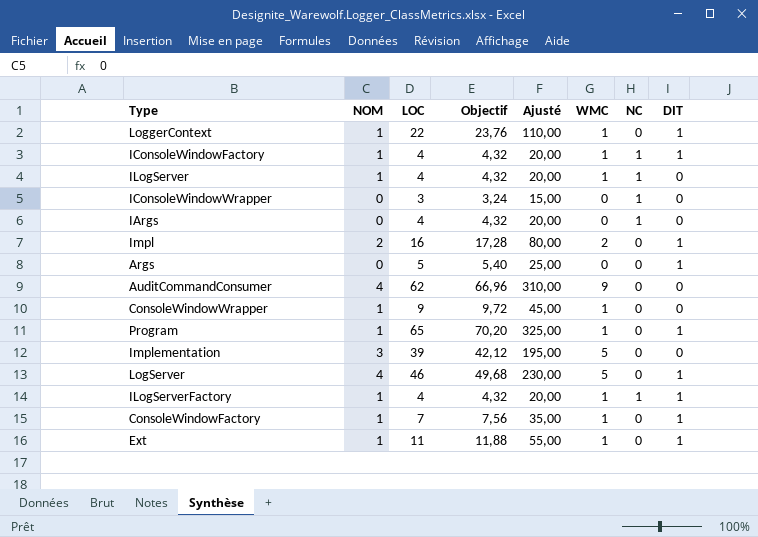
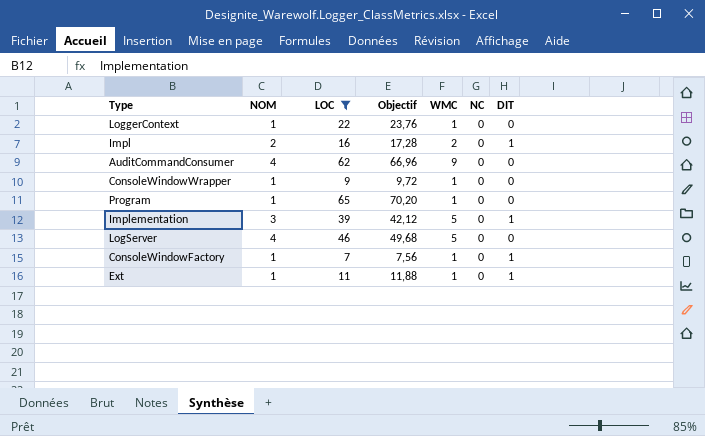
filter: none -> LOC >= 7
column Ajusté | formula: [LOC] * 5 -> none
LoggerContext | DIT: 1 -> 0
Program | DIT: 1 -> 0
Implementation | DIT: 0 -> 1
LogServer | DIT: 1 -> 0

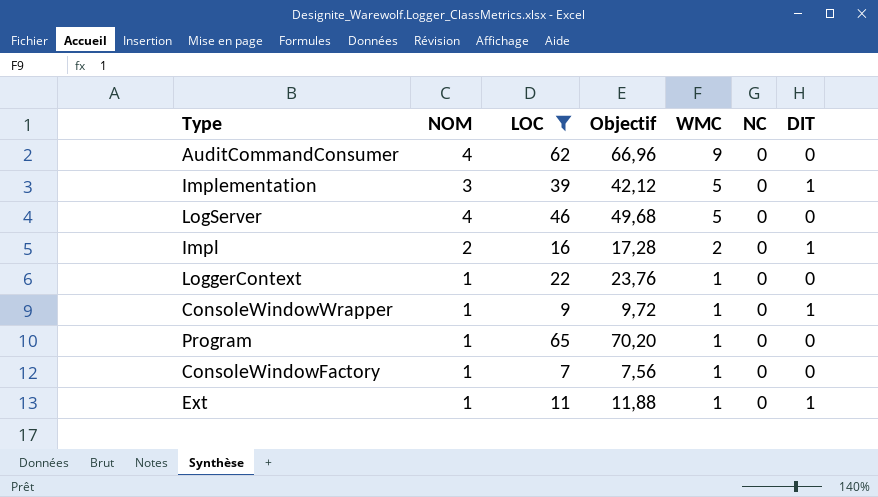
row order: none -> WMC descending
ConsoleWindowWrapper | DIT: 0 -> 1
ConsoleWindowFactory | DIT: 1 -> 0

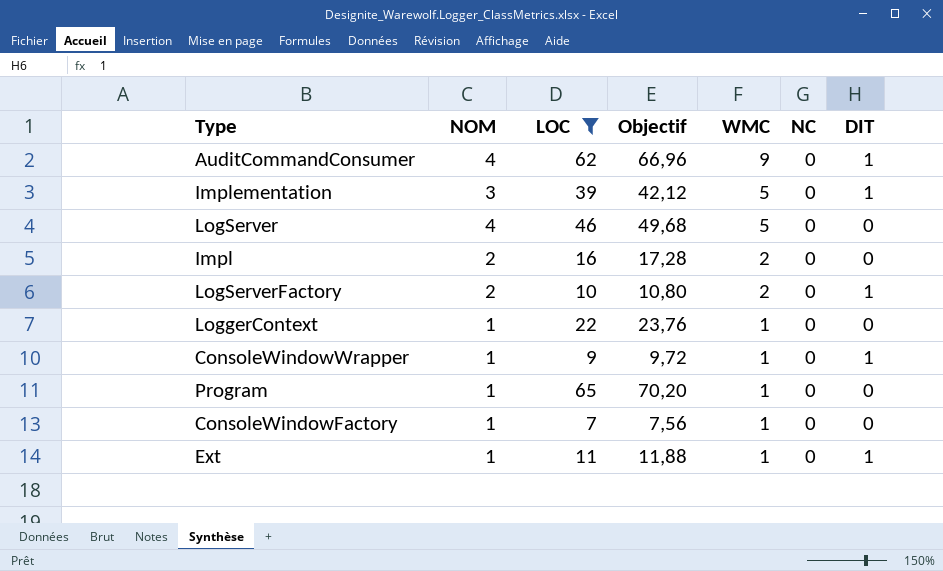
AuditCommandConsumer | DIT: 0 -> 1
Impl | DIT: 1 -> 0
row LogServerFactory: none -> 2 | 10 | 10,80 | 2 | 0 | 1

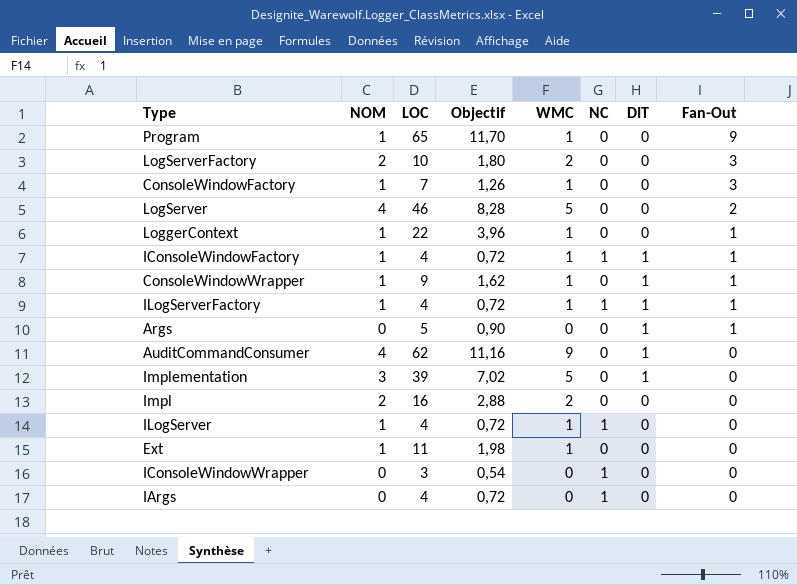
filter: LOC >= 7 -> none
row order: WMC descending -> Fan-Out descending
column Objectif | formula: [LOC] * 1,08 -> [LOC] * 0,18
column Fan-Out | position: none -> 8
LogServerFactory | DIT: 1 -> 0
Ext | DIT: 1 -> 0

